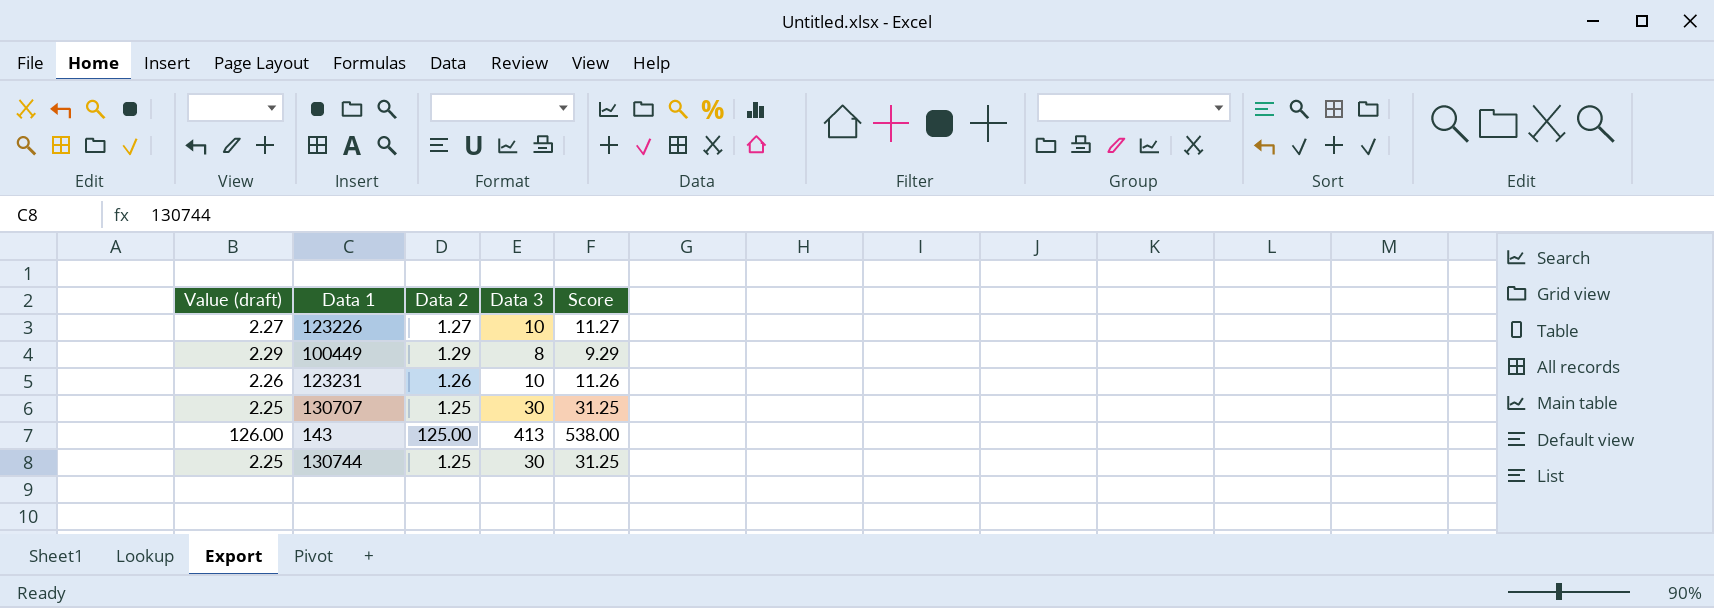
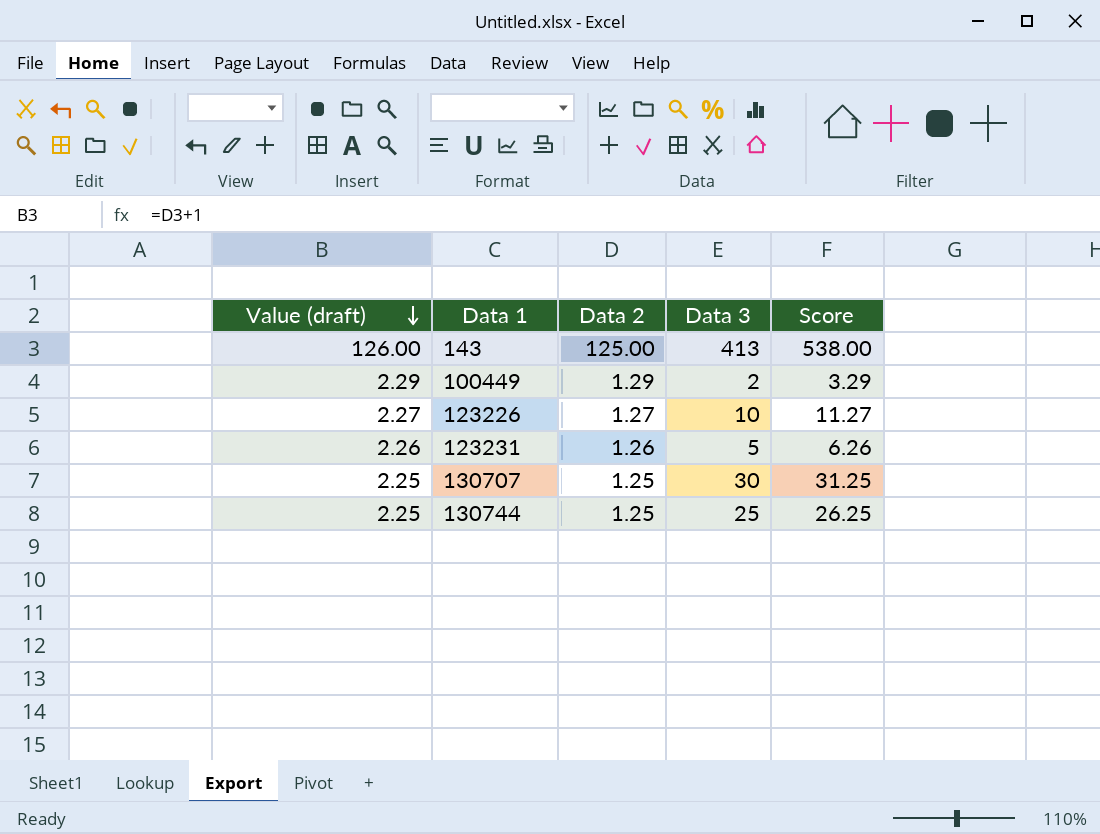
row order: none -> Value (draft) descending
100449 | Data 3: 8 -> 2
100449 | Score: 9.29 -> 3.29
123231 | Data 3: 10 -> 5
123231 | Score: 11.26 -> 6.26
130744 | Data 3: 30 -> 25
130744 | Score: 31.25 -> 26.25

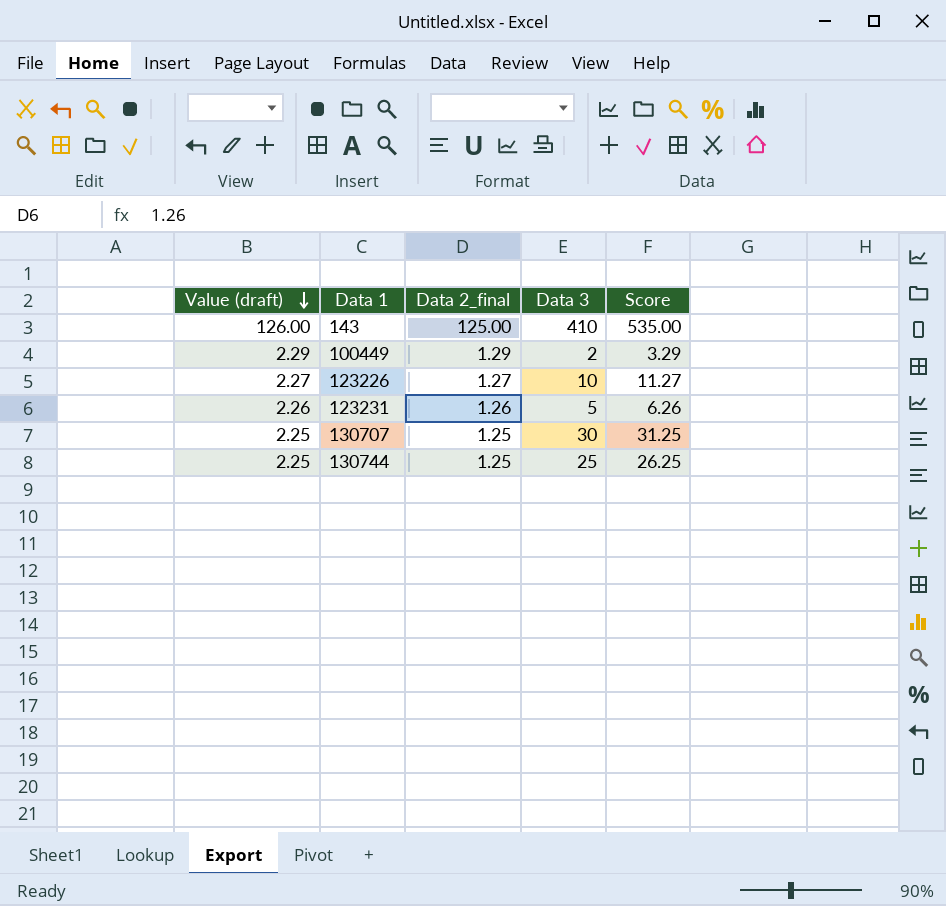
column name: Data 2 -> Data 2_final
143 | Data 3: 413 -> 410
143 | Score: 538.00 -> 535.00

